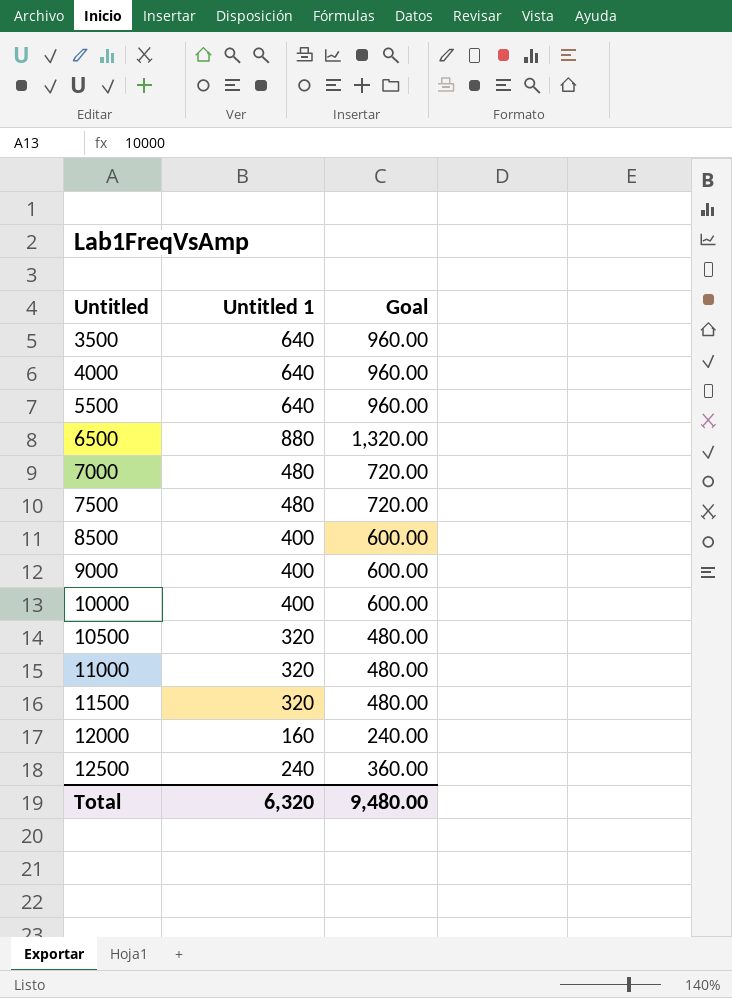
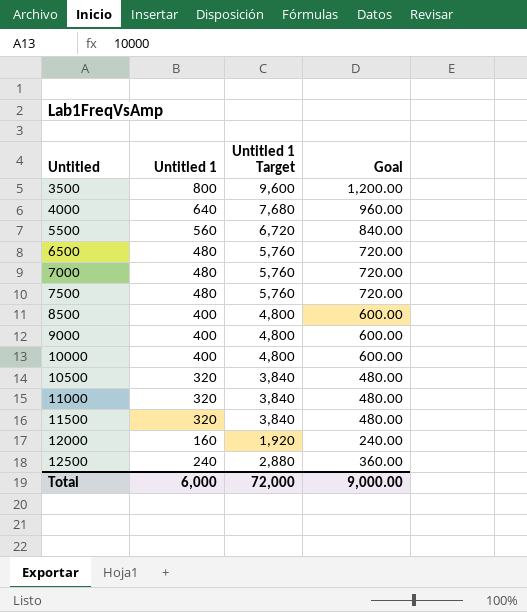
column Untitled 1 Target | formula: none -> [Untitled 1] * 12
3500 | Untitled 1: 640 -> 800
3500 | Goal: 960.00 -> 1,200.00
5500 | Untitled 1: 640 -> 560
5500 | Goal: 960.00 -> 840.00
6500 | Untitled 1: 880 -> 480
6500 | Goal: 1,320.00 -> 720.00
Total | Untitled 1: 6,320 -> 6,000
Total | Goal: 9,480.00 -> 9,000.00

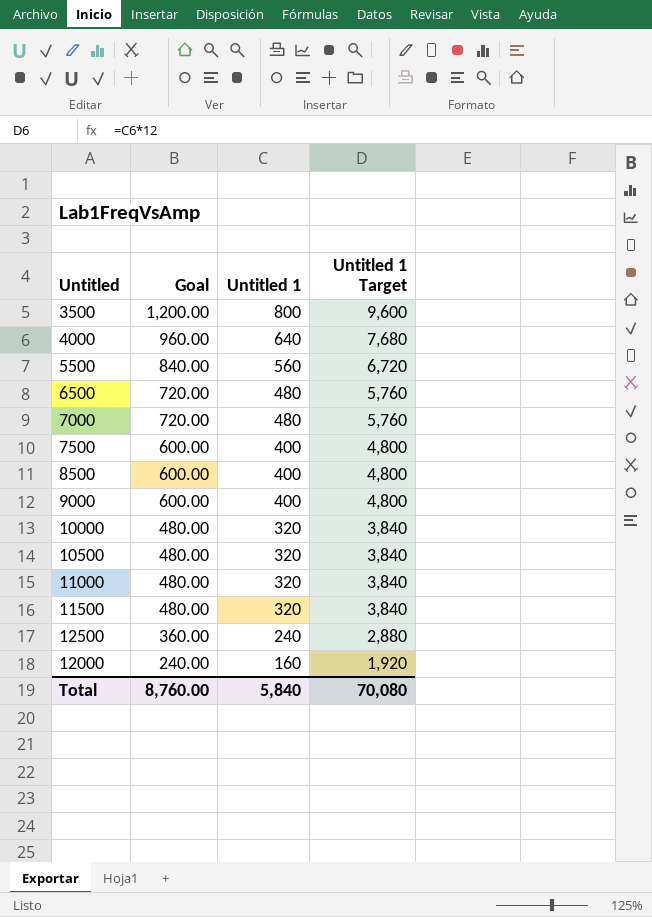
row order: Untitled ascending -> Goal descending
column Goal | position: 4 -> 2
7500 | Goal: 720.00 -> 600.00
7500 | Untitled 1: 480 -> 400
7500 | Untitled 1 Target: 5,760 -> 4,800
10000 | Goal: 600.00 -> 480.00
10000 | Untitled 1: 400 -> 320
10000 | Untitled 1 Target: 4,800 -> 3,840
Total | Goal: 9,000.00 -> 8,760.00
Total | Untitled 1: 6,000 -> 5,840
Total | Untitled 1 Target: 72,000 -> 70,080

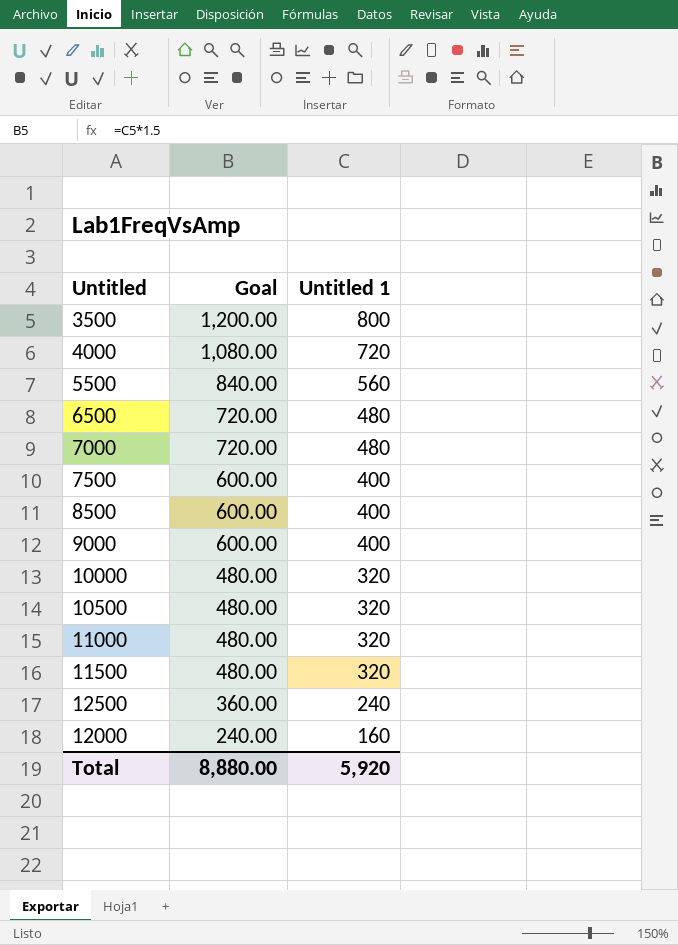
column Untitled 1 Target | formula: [Untitled 1] * 12 -> none
4000 | Goal: 960.00 -> 1,080.00
4000 | Untitled 1: 640 -> 720
Total | Goal: 8,760.00 -> 8,880.00
Total | Untitled 1: 5,840 -> 5,920

